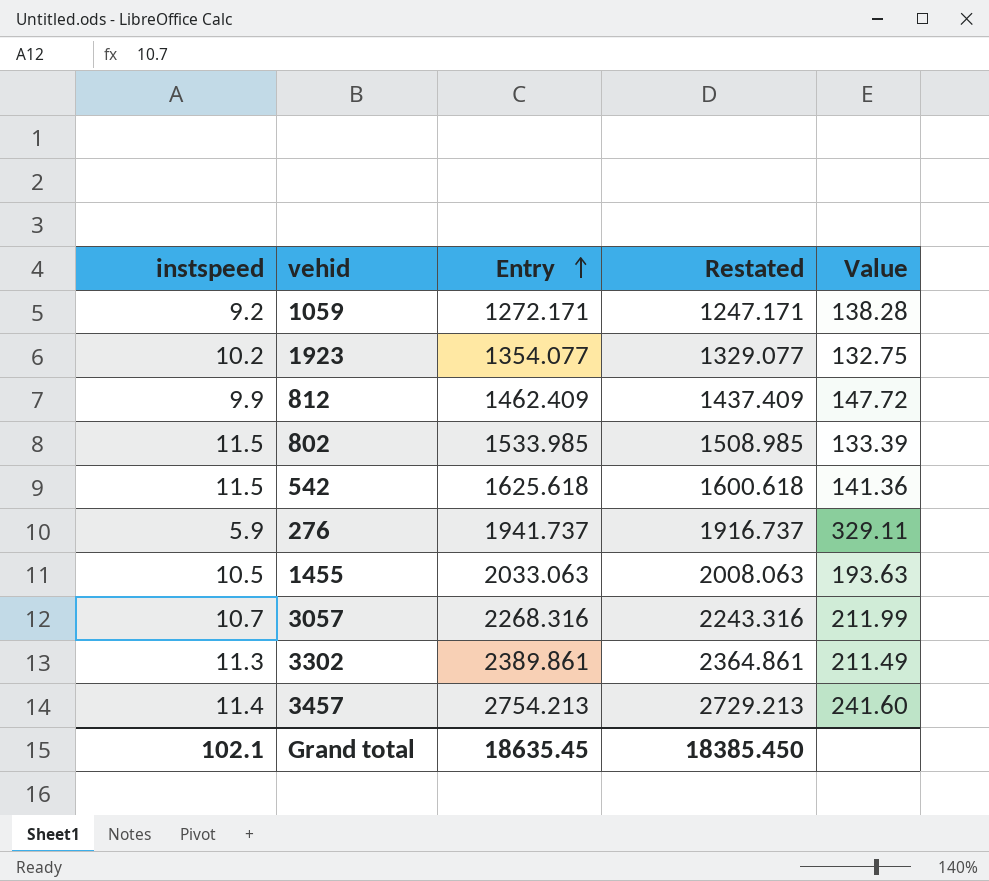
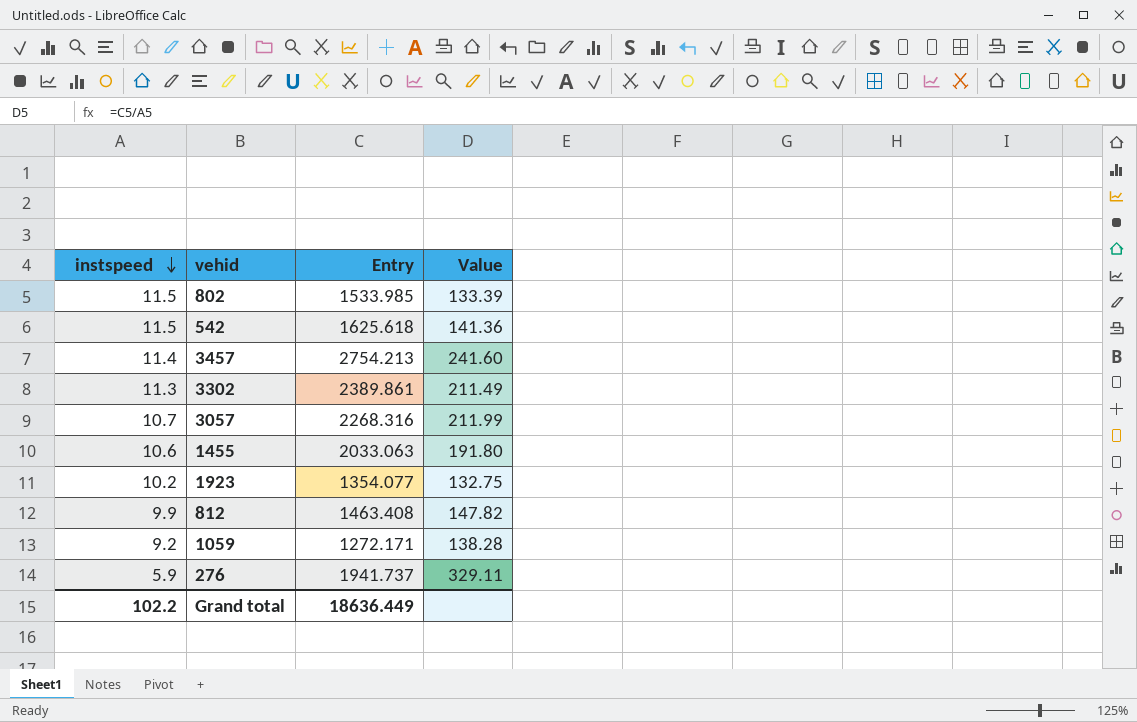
row order: Entry ascending -> instspeed descending
column Restated | formula: [Entry] - 25 -> none
1455 | instspeed: 10.5 -> 10.6
1455 | Value: 193.63 -> 191.80
812 | Entry: 1462.409 -> 1463.408
812 | Value: 147.72 -> 147.82
Grand total | instspeed: 102.1 -> 102.2
Grand total | Entry: 18635.45 -> 18636.449

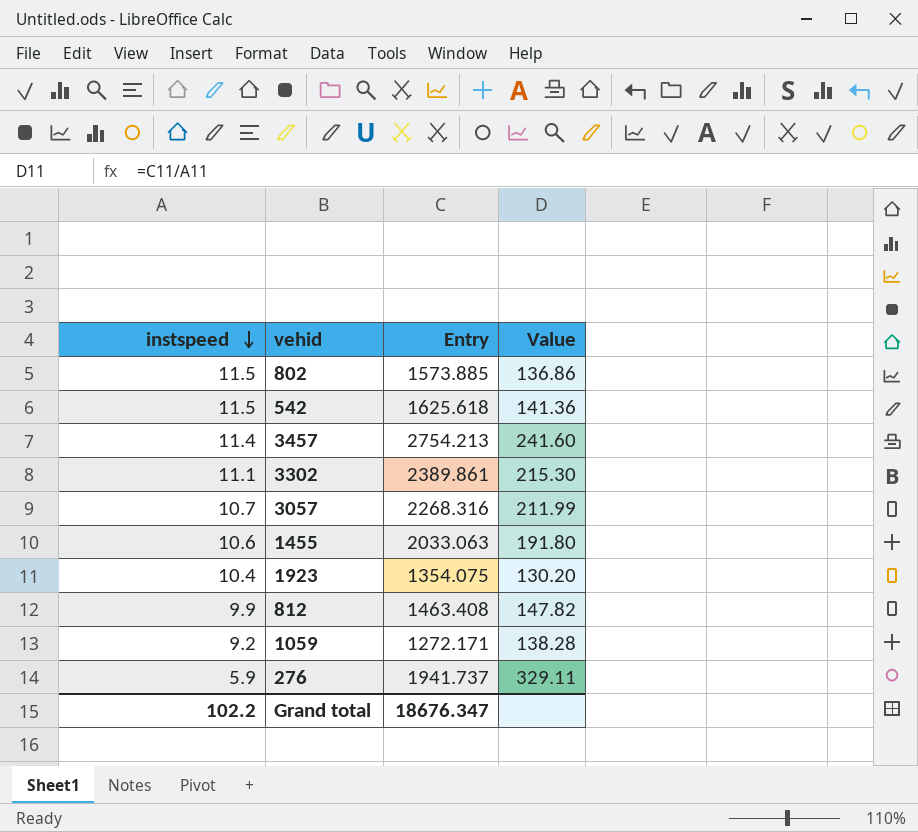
802 | Entry: 1533.985 -> 1573.885
802 | Value: 133.39 -> 136.86
3302 | instspeed: 11.3 -> 11.1
3302 | Value: 211.49 -> 215.30
1923 | instspeed: 10.2 -> 10.4
1923 | Entry: 1354.077 -> 1354.075
1923 | Value: 132.75 -> 130.20
Grand total | Entry: 18636.449 -> 18676.347

